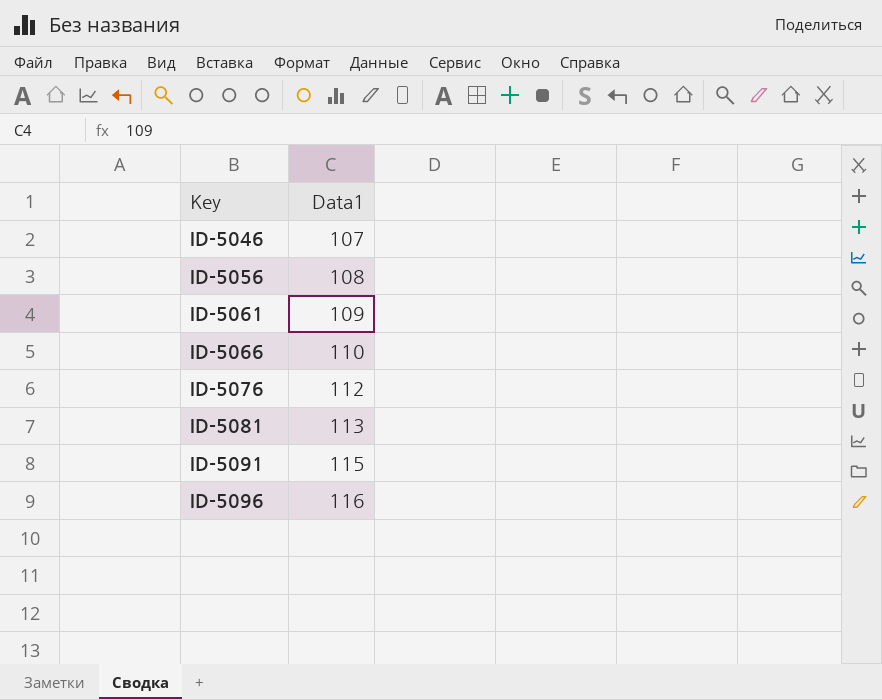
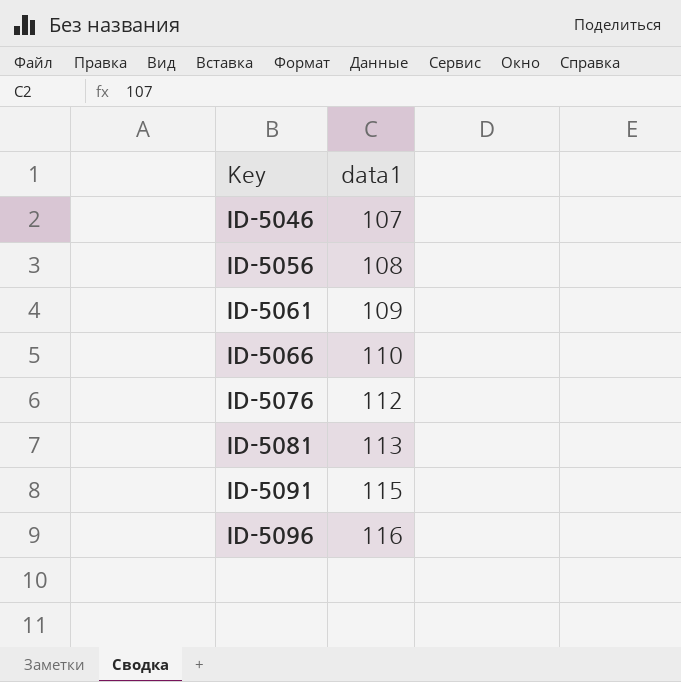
column name: Data1 -> data1

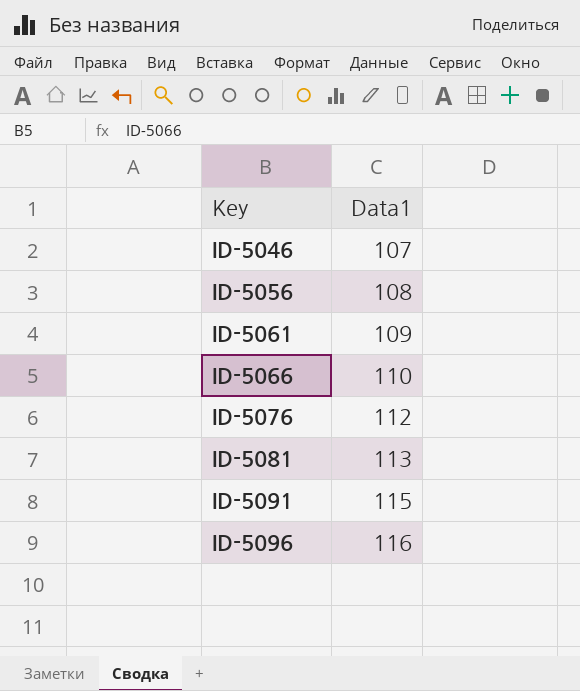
column name: data1 -> Data1

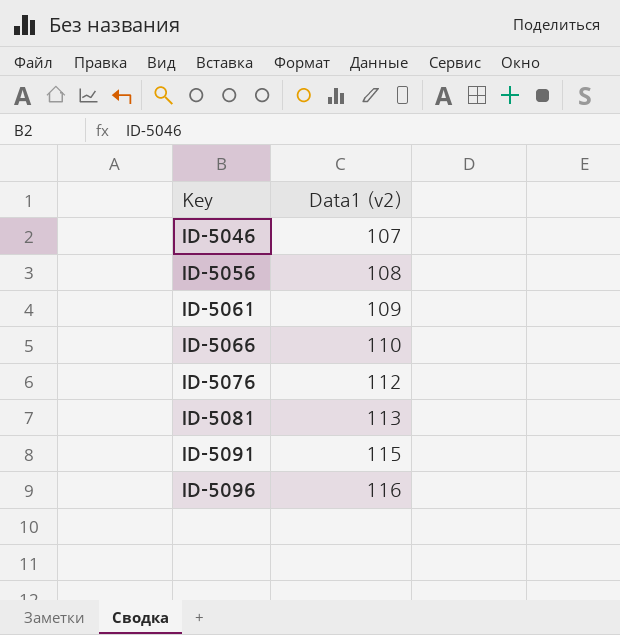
column name: Data1 -> Data1 (v2)

